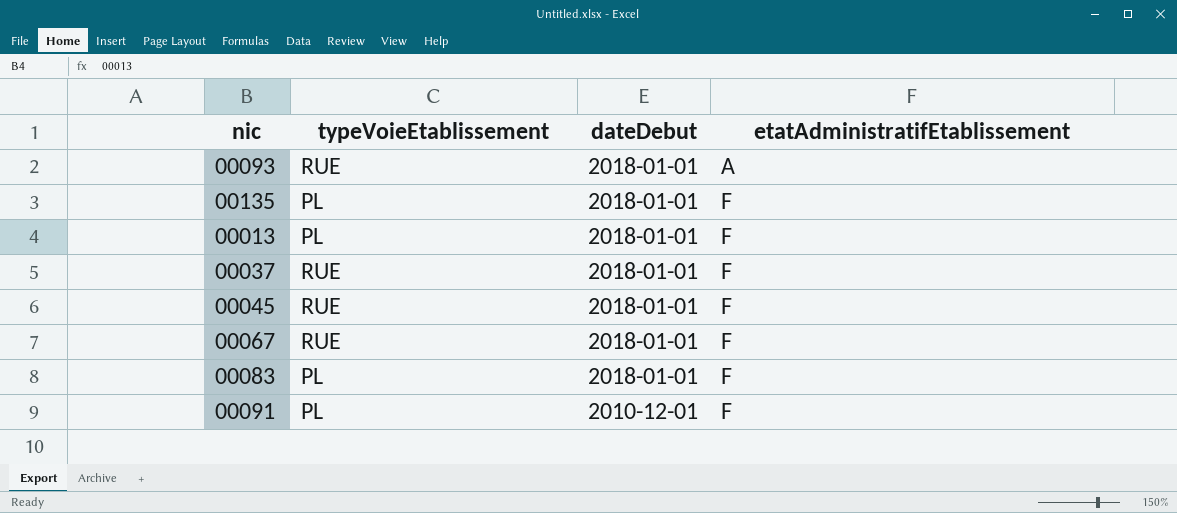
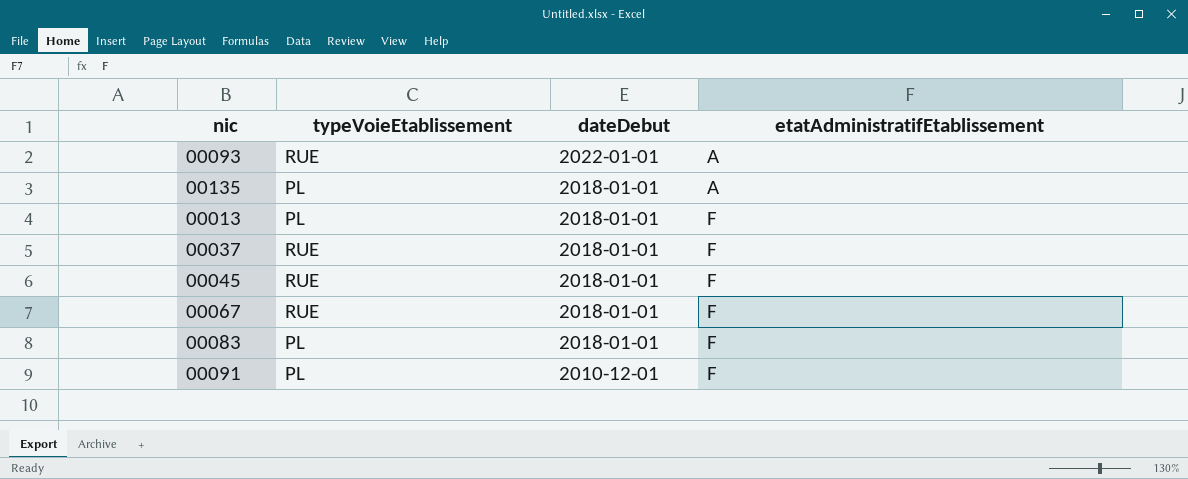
00093 | dateDebut: 2018-01-01 -> 2022-01-01
00135 | etatAdministratifEtablissement: F -> A

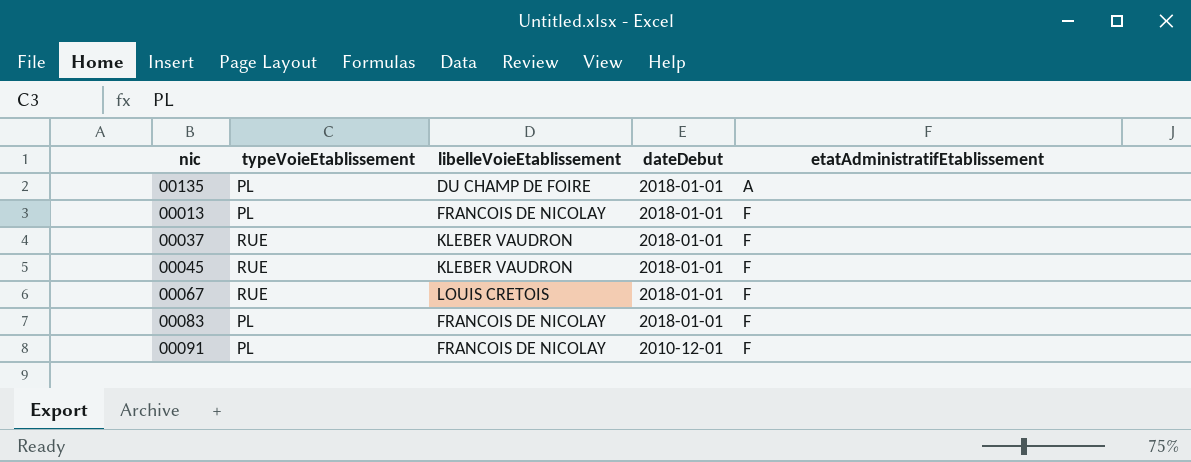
column libelleVoieEtablissement | position: none -> 3
row 00093: RUE | 2022-01-01 | A -> none

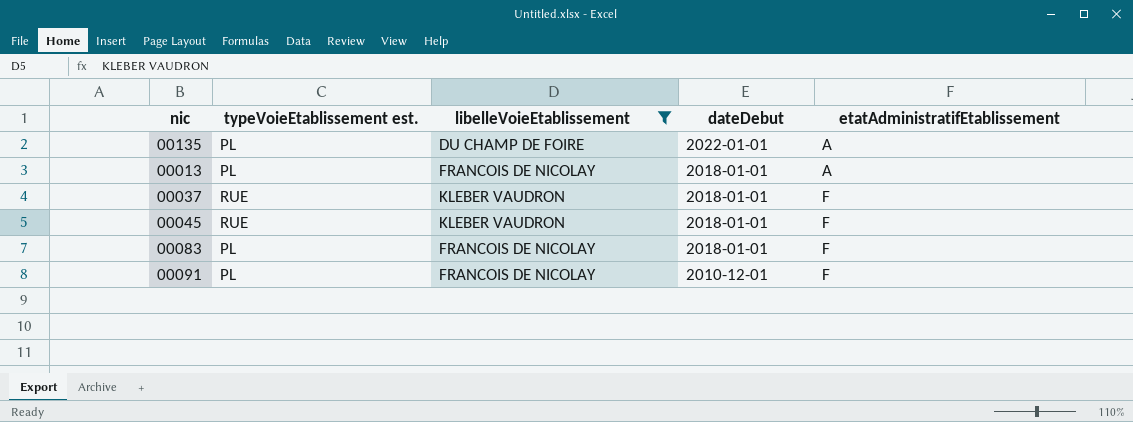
filter: none -> libelleVoieEtablissement != LOUIS CRETOIS
column name: typeVoieEtablissement -> typeVoieEtablissement est.
00135 | dateDebut: 2018-01-01 -> 2022-01-01
00013 | etatAdministratifEtablissement: F -> A

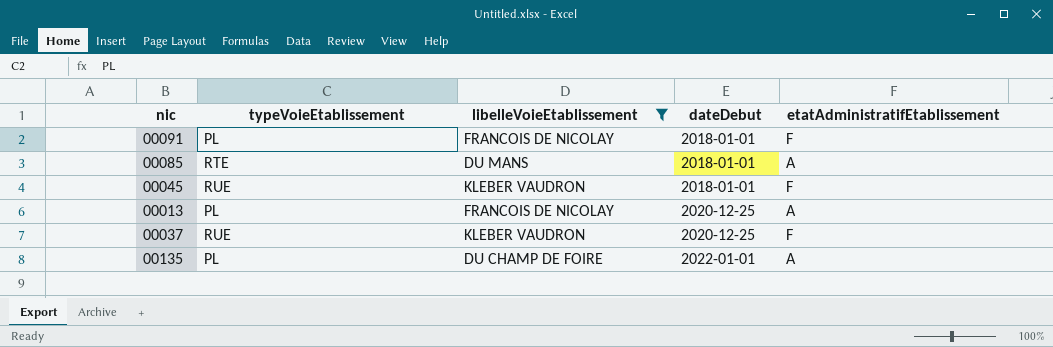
row order: dateDebut descending -> dateDebut ascending
column name: typeVoieEtablissement est. -> typeVoieEtablissement
row 00083: PL | FRANCOIS DE NICOLAY | 2018-01-01 | F -> none
00091 | dateDebut: 2010-12-01 -> 2018-01-01
row 00085: none -> RTE | DU MANS | 2018-01-01 | A
00013 | dateDebut: 2018-01-01 -> 2020-12-25
00037 | dateDebut: 2018-01-01 -> 2020-12-25

